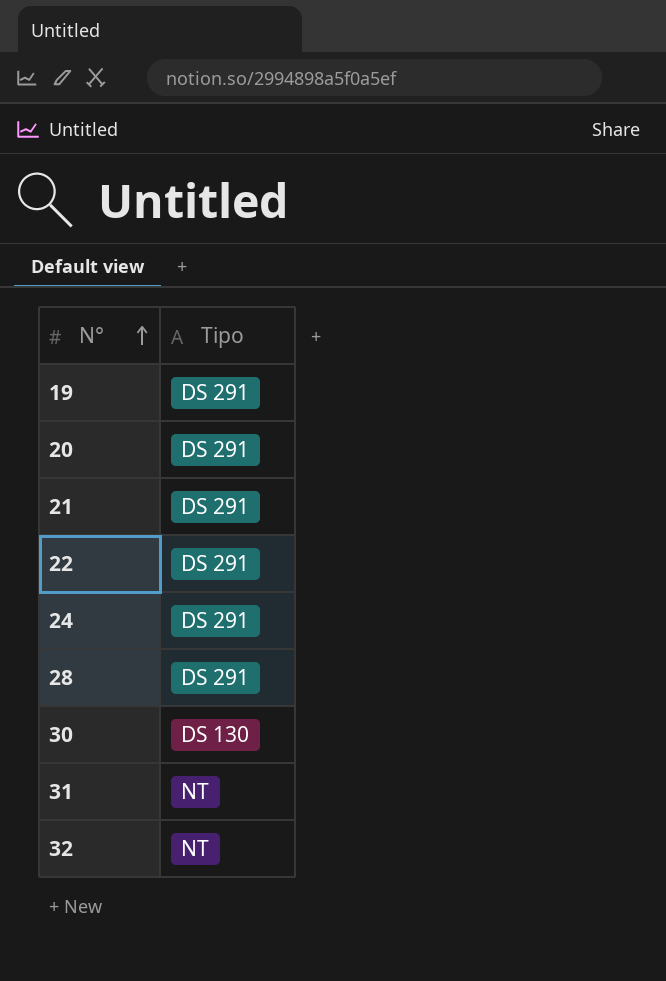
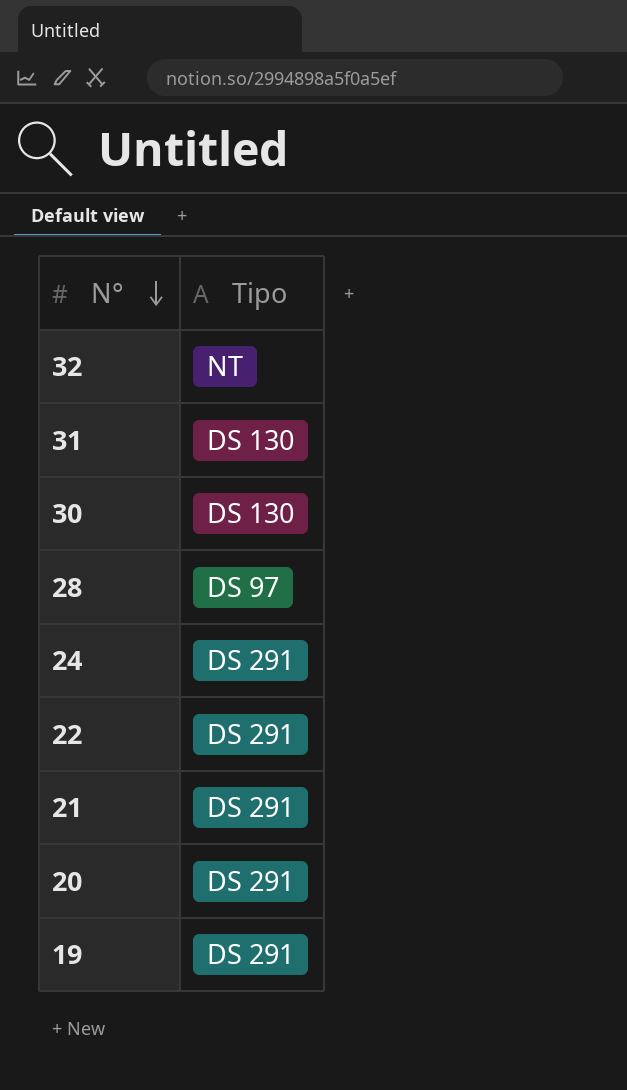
row order: N° ascending -> N° descending
31 | Tipo: NT -> DS 130
28 | Tipo: DS 291 -> DS 97

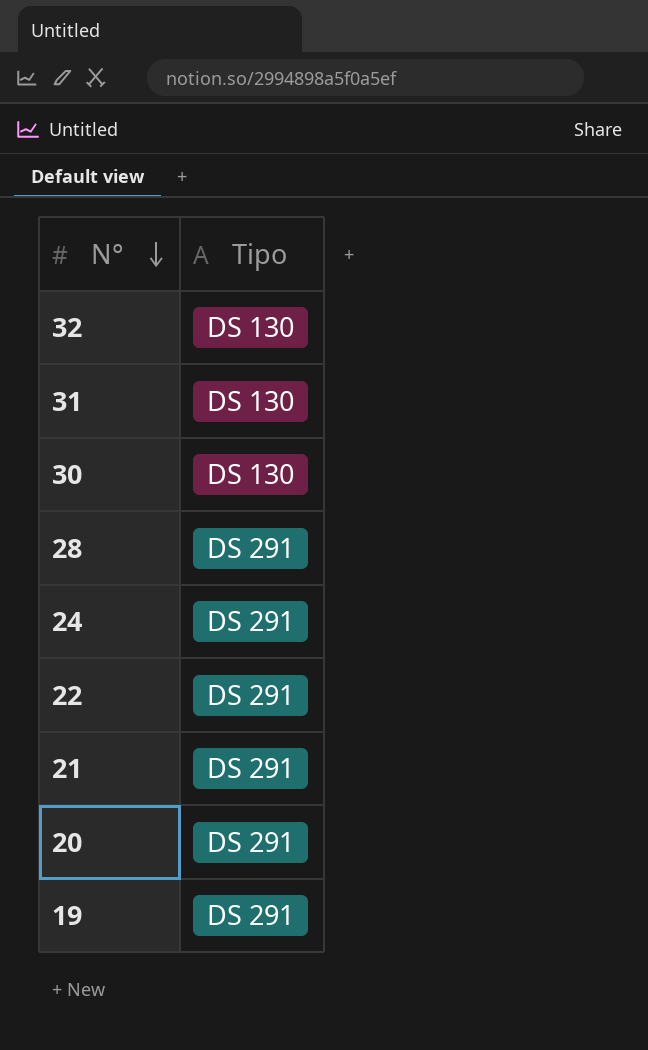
32 | Tipo: NT -> DS 130
28 | Tipo: DS 97 -> DS 291

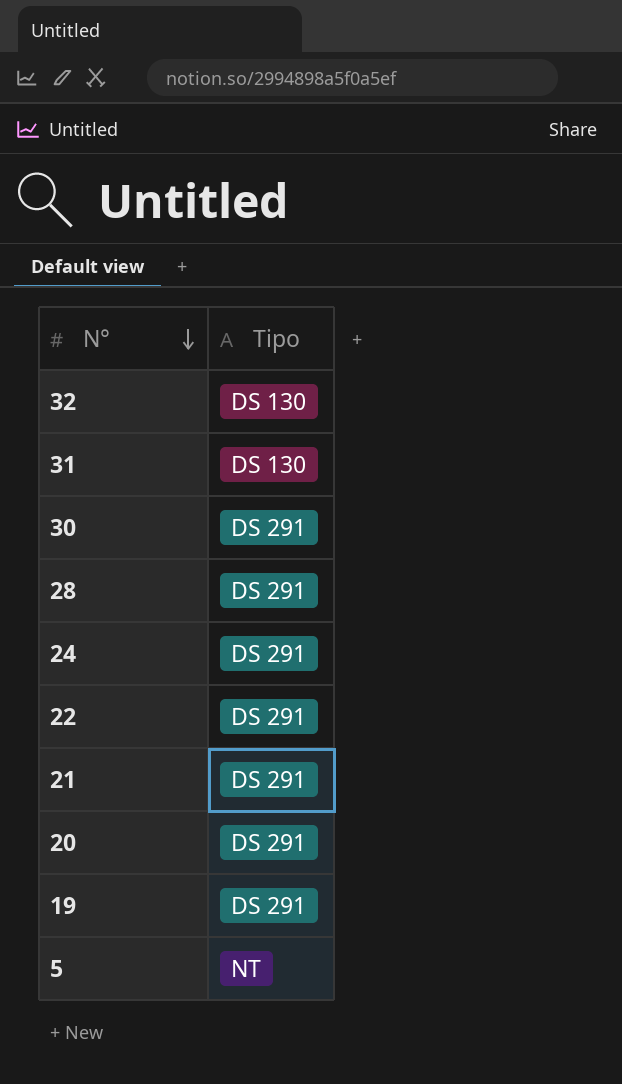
30 | Tipo: DS 130 -> DS 291
row 5: none -> NT

